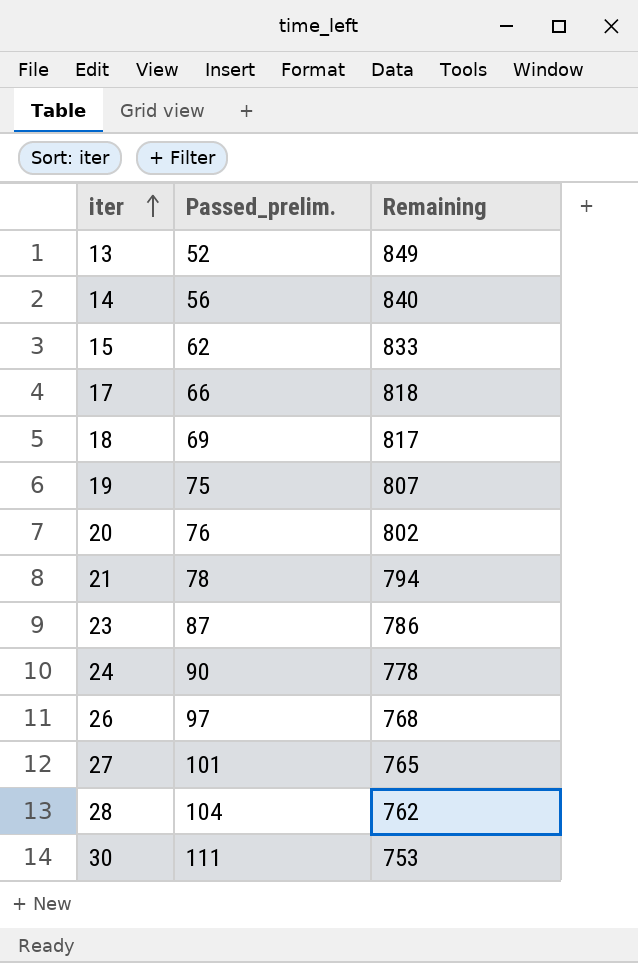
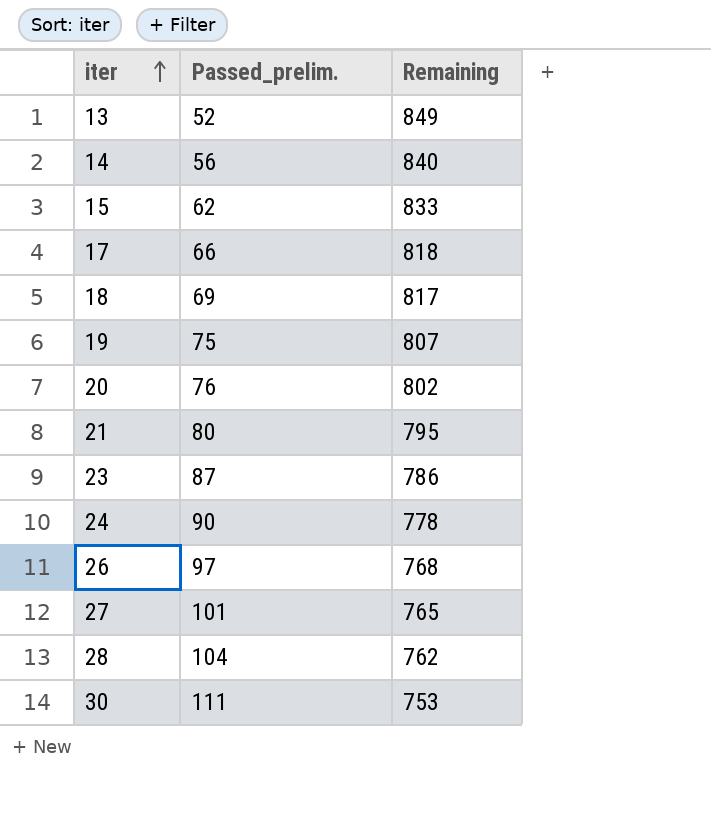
21 | Passed_prelim.: 78 -> 80
21 | Remaining: 794 -> 795

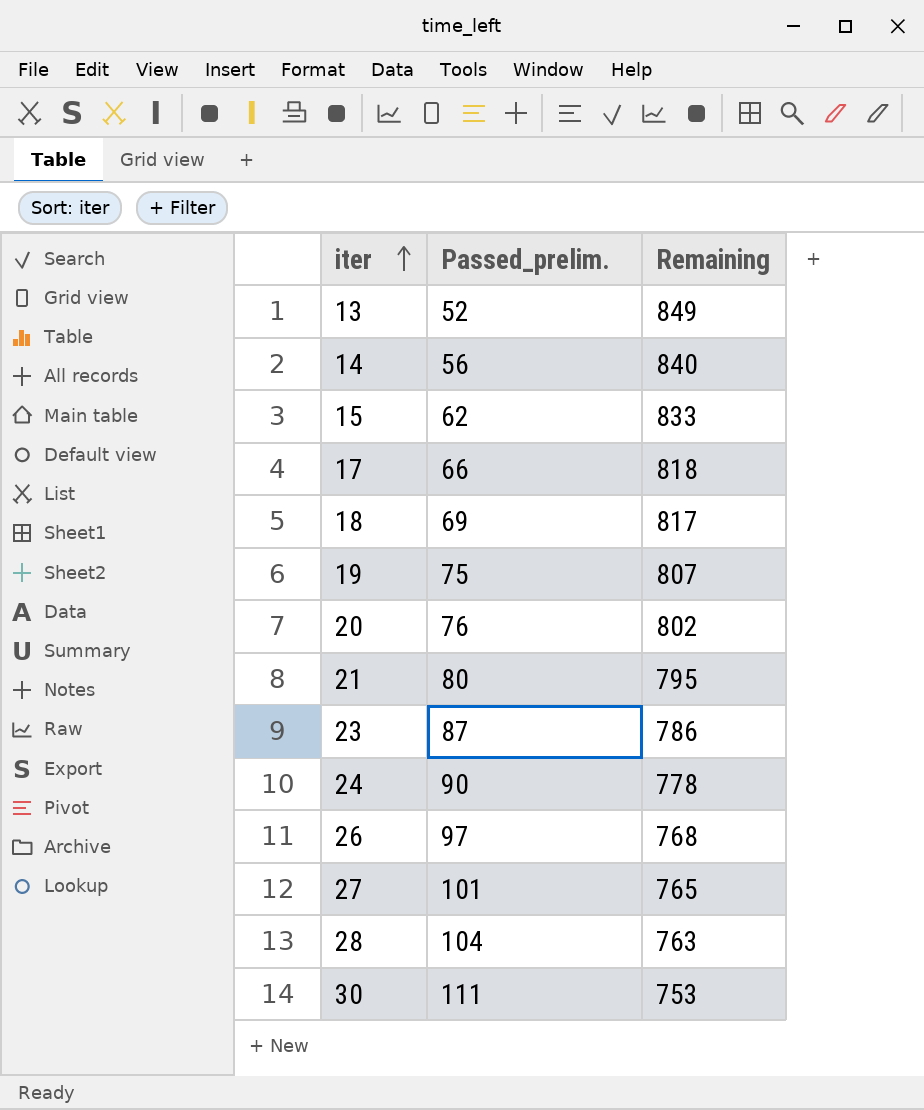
28 | Remaining: 762 -> 763

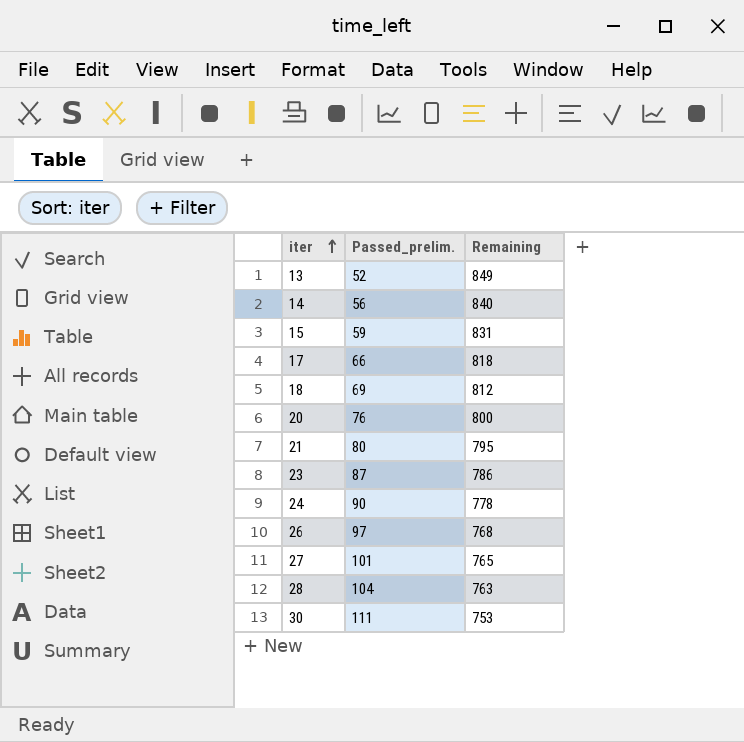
row 19: 75 | 807 -> none
15 | Passed_prelim.: 62 -> 59
15 | Remaining: 833 -> 831
18 | Remaining: 817 -> 812
20 | Remaining: 802 -> 800

